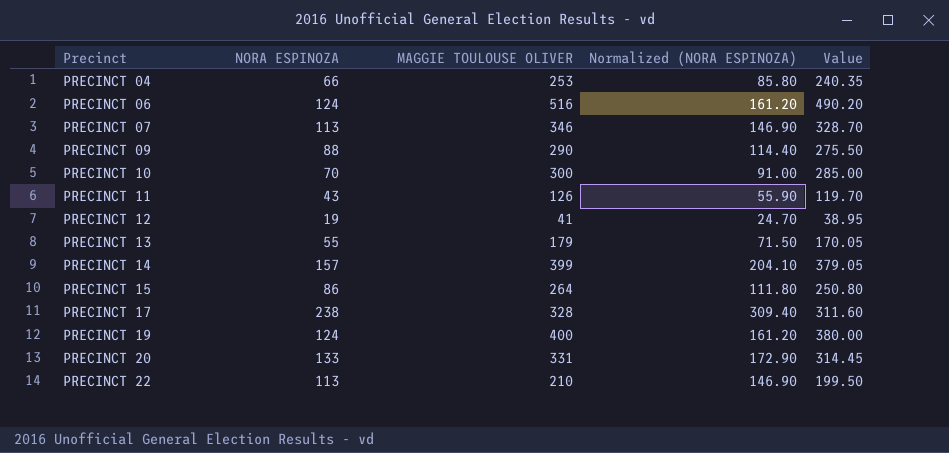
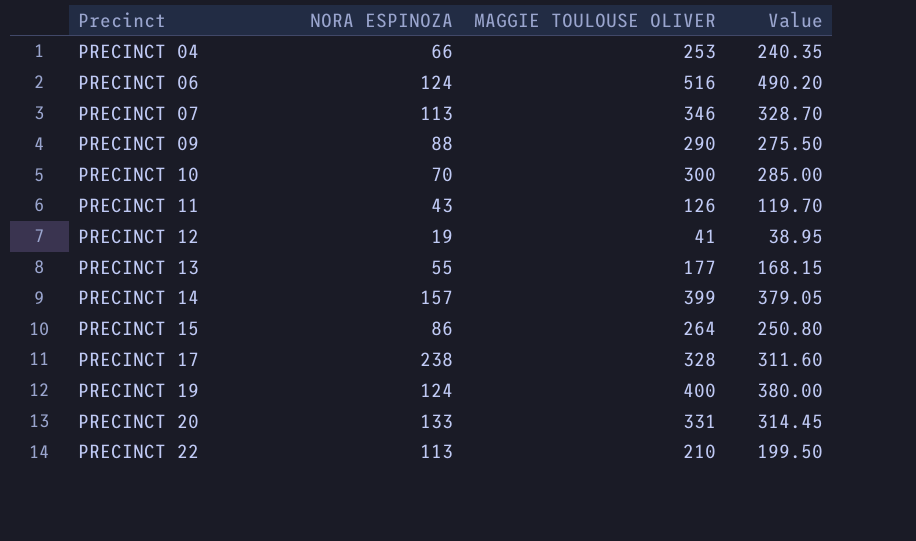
column Normalized (NORA ESPINOZA) | formula: [NORA ESPINOZA] * 1.3 -> none
PRECINCT 13 | MAGGIE TOULOUSE OLIVER: 179 -> 177
PRECINCT 13 | Value: 170.05 -> 168.15

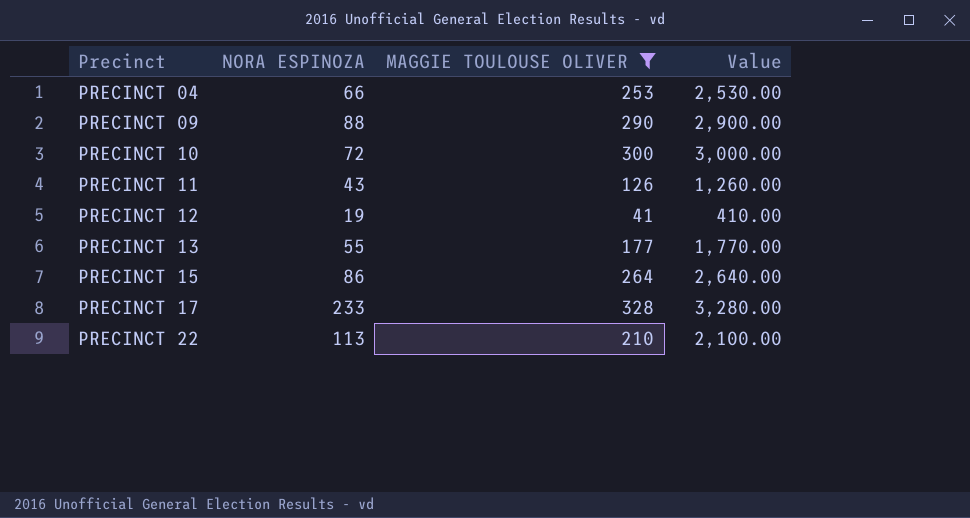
filter: none -> MAGGIE TOULOUSE OLIVER <= 328
column Value | formula: [MAGGIE TOULOUSE OLIVER] * 0.95 -> [MAGGIE TOULOUSE OLIVER] * 10
PRECINCT 10 | NORA ESPINOZA: 70 -> 72
PRECINCT 17 | NORA ESPINOZA: 238 -> 233

